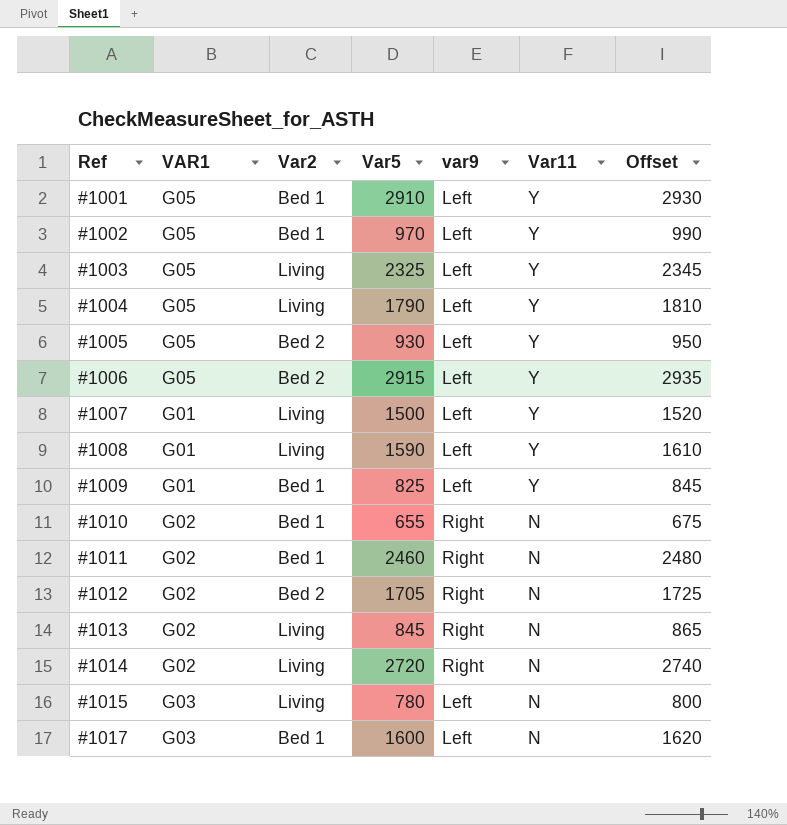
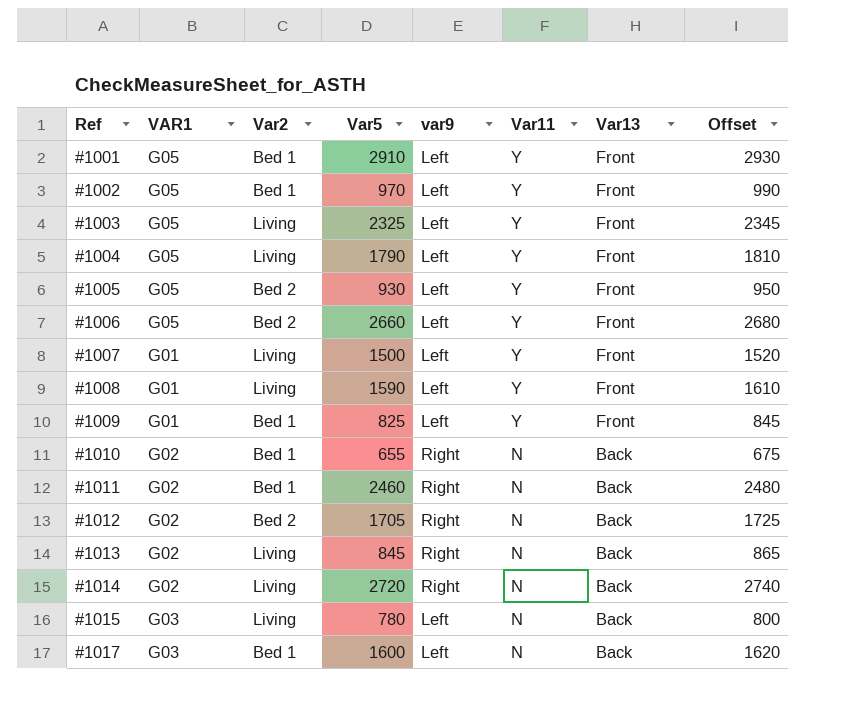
column Var13 | position: none -> 7
#1006 | Var5: 2915 -> 2660
#1006 | Offset: 2935 -> 2680

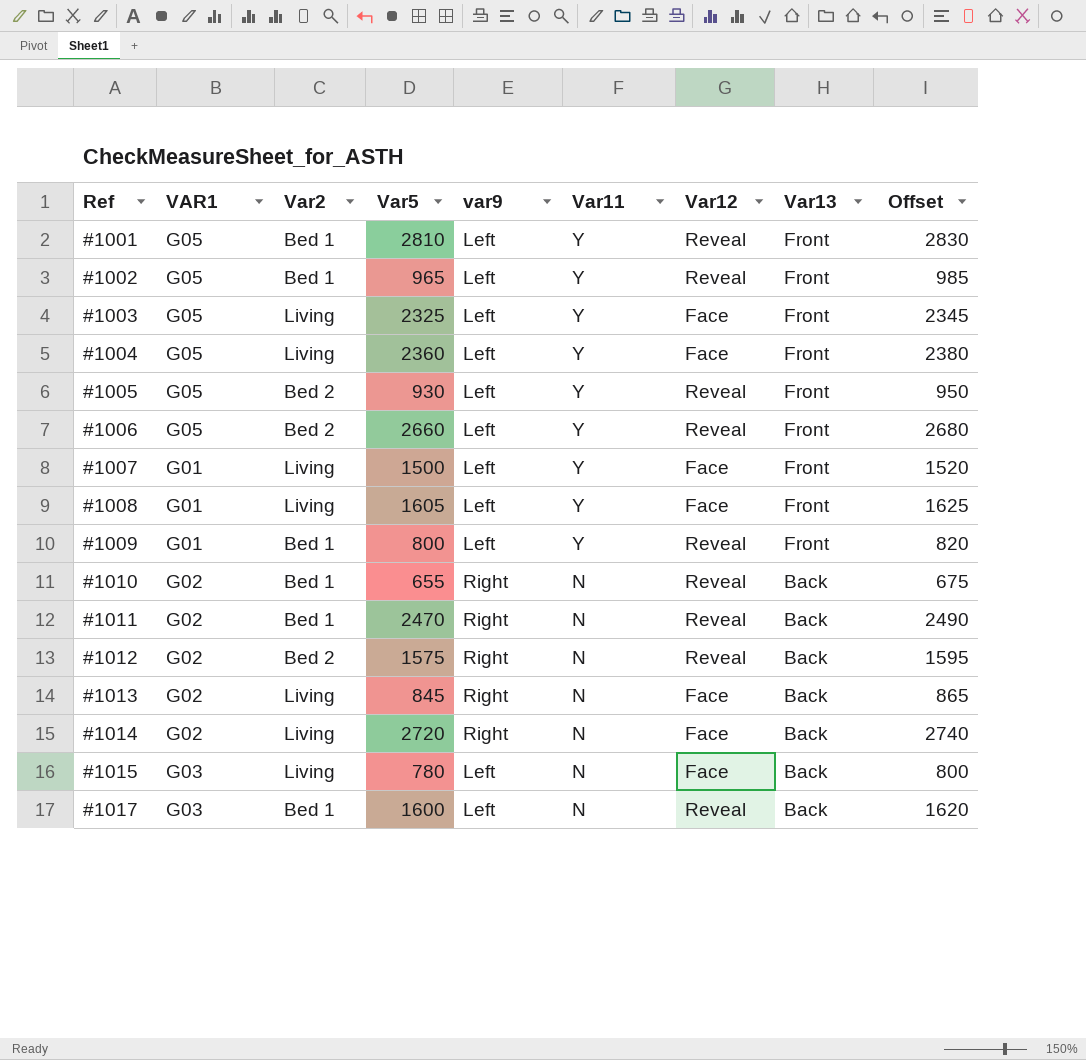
column Var12 | position: none -> 7
#1001 | Var5: 2910 -> 2810
#1001 | Offset: 2930 -> 2830
#1002 | Var5: 970 -> 965
#1002 | Offset: 990 -> 985
#1004 | Var5: 1790 -> 2360
#1004 | Offset: 1810 -> 2380
#1008 | Var5: 1590 -> 1605
#1008 | Offset: 1610 -> 1625
#1009 | Var5: 825 -> 800
#1009 | Offset: 845 -> 820
#1011 | Var5: 2460 -> 2470
#1011 | Offset: 2480 -> 2490
#1012 | Var5: 1705 -> 1575
#1012 | Offset: 1725 -> 1595

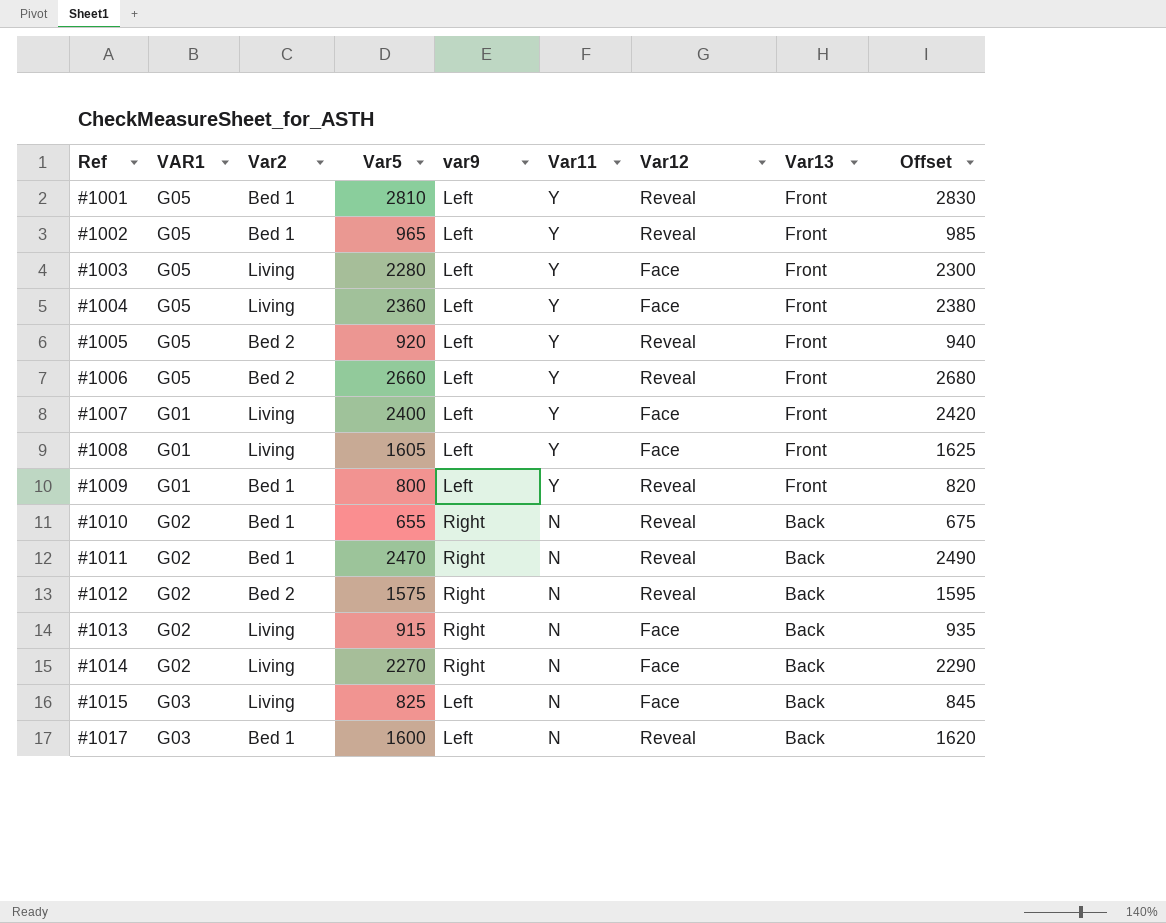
#1003 | Var5: 2325 -> 2280
#1003 | Offset: 2345 -> 2300
#1005 | Var5: 930 -> 920
#1005 | Offset: 950 -> 940
#1007 | Var5: 1500 -> 2400
#1007 | Offset: 1520 -> 2420
#1013 | Var5: 845 -> 915
#1013 | Offset: 865 -> 935
#1014 | Var5: 2720 -> 2270
#1014 | Offset: 2740 -> 2290
#1015 | Var5: 780 -> 825
#1015 | Offset: 800 -> 845

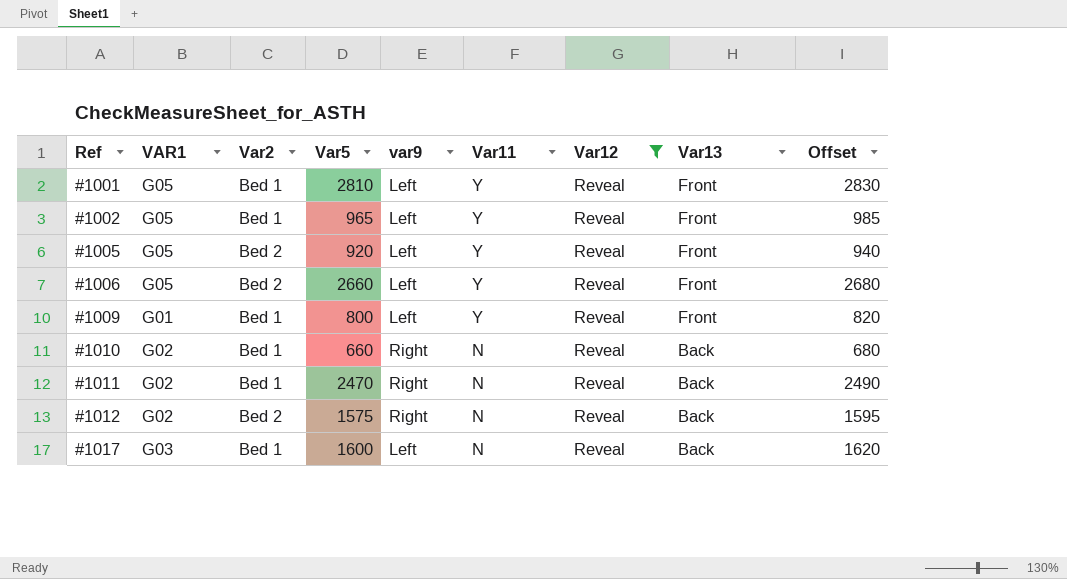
filter: none -> Var12 = Reveal
#1010 | Var5: 655 -> 660
#1010 | Offset: 675 -> 680

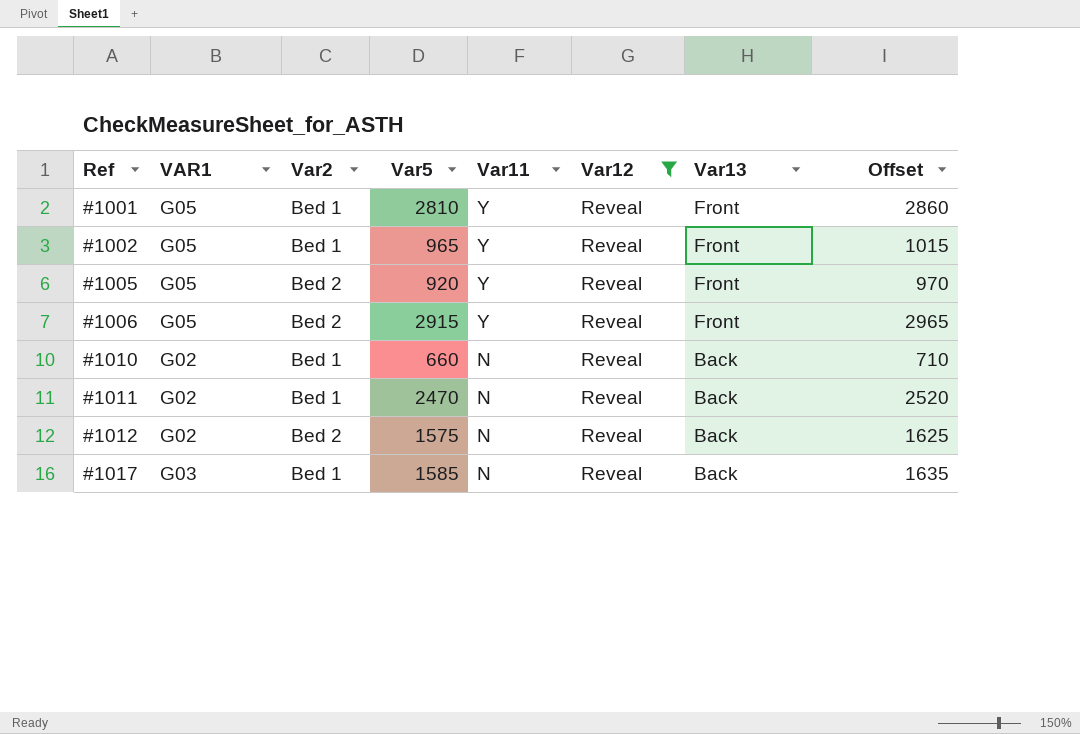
column var9 | position: 5 -> none
column Offset | formula: [Var5] + 20 -> [Var5] + 50
row #1009: G01 | Bed 1 | 800 | Left | Y | Reveal | Front | 820 -> none
#1006 | Var5: 2660 -> 2915
#1017 | Var5: 1600 -> 1585

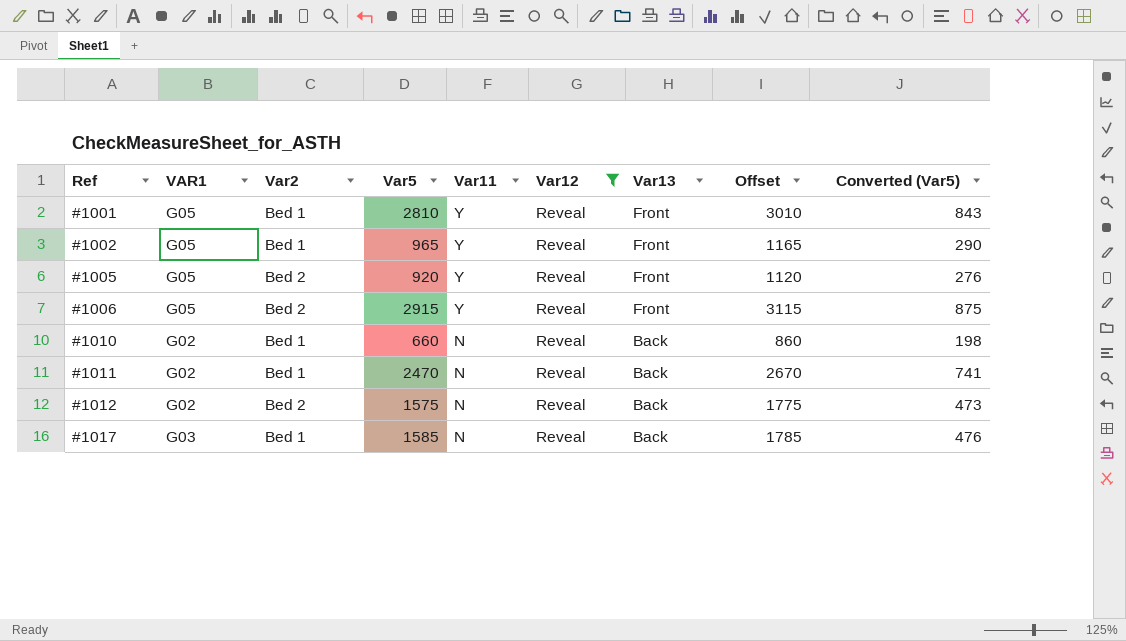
column Offset | formula: [Var5] + 50 -> [Var5] + 200
column Converted (Var5) | formula: none -> [Var5] * 0.3

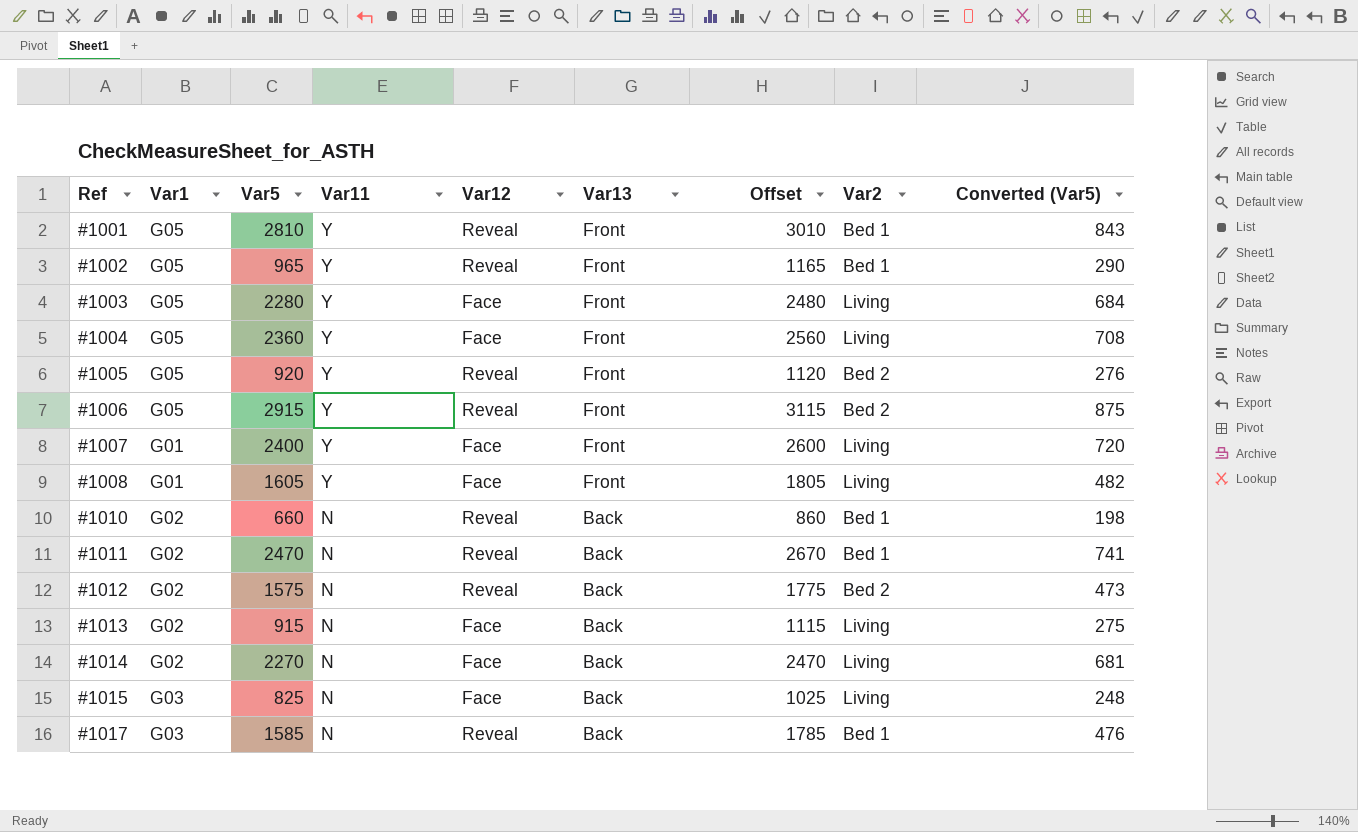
filter: Var12 = Reveal -> none
column name: VAR1 -> Var1
column Var2 | position: 3 -> 8

